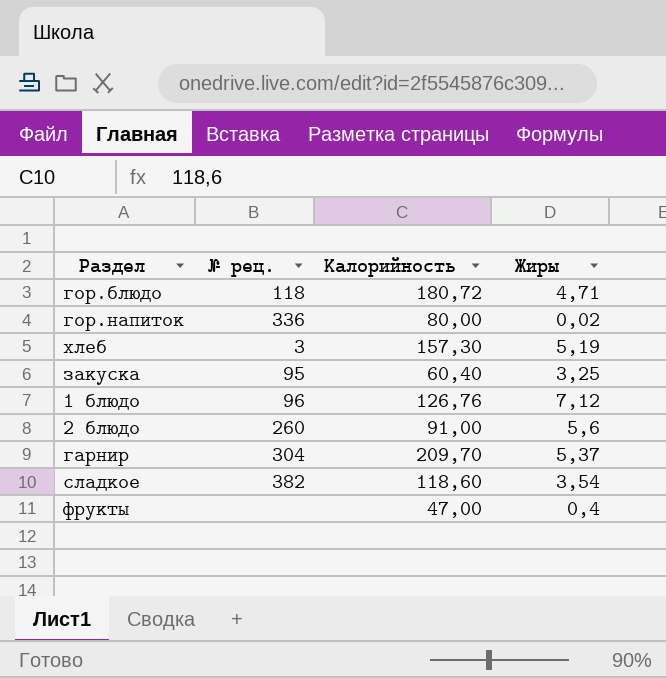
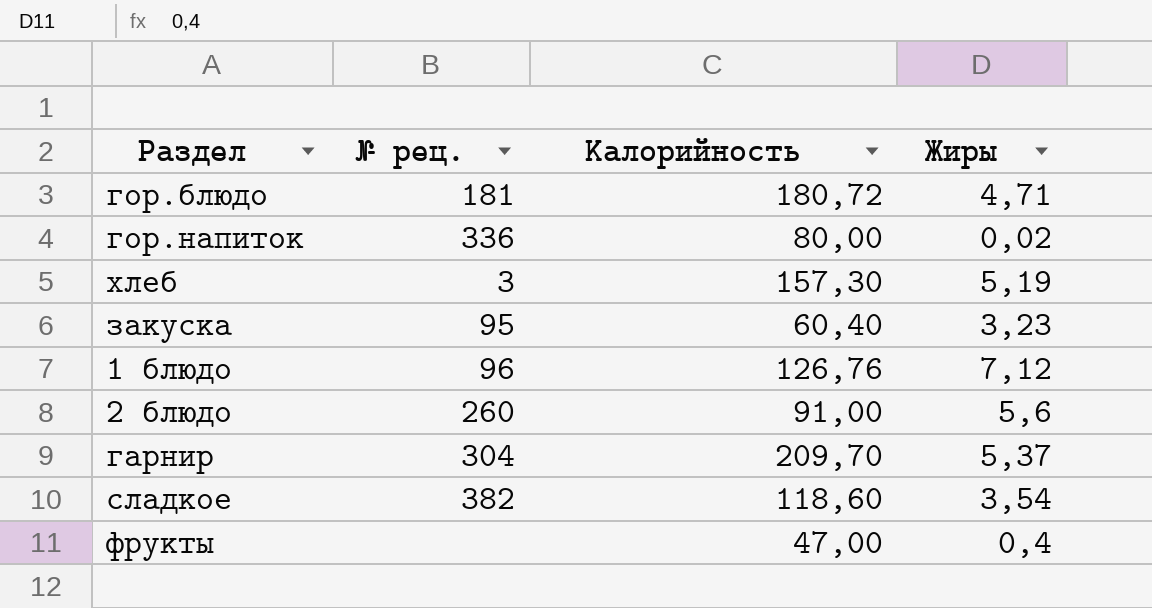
гор.блюдо | № рец.: 118 -> 181
закуска | Жиры: 3,25 -> 3,23

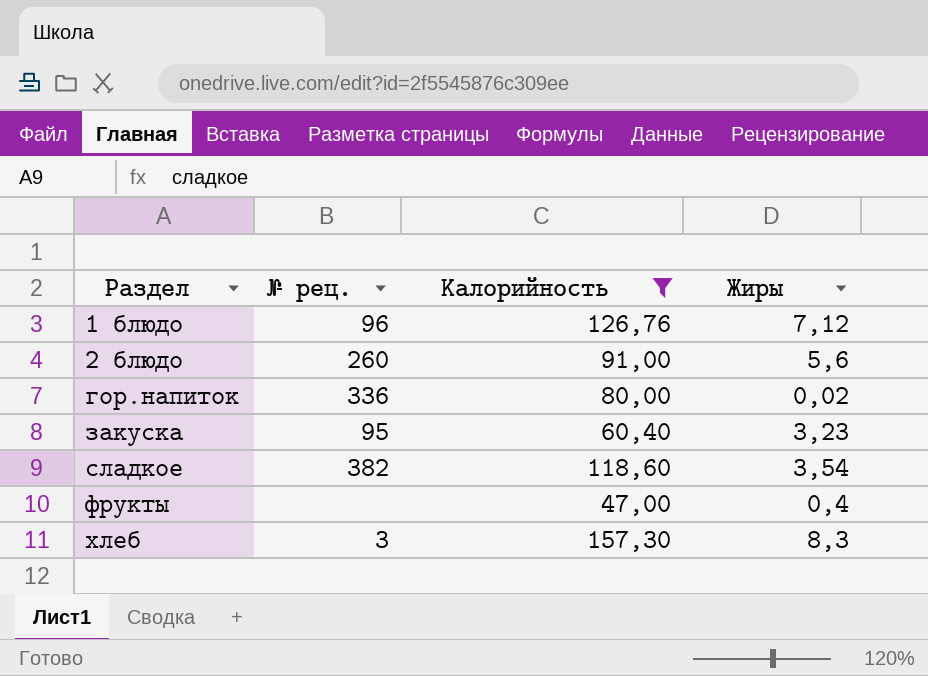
filter: none -> Калорийность <= 157,30
row order: none -> Раздел ascending
хлеб | Жиры: 5,19 -> 8,3

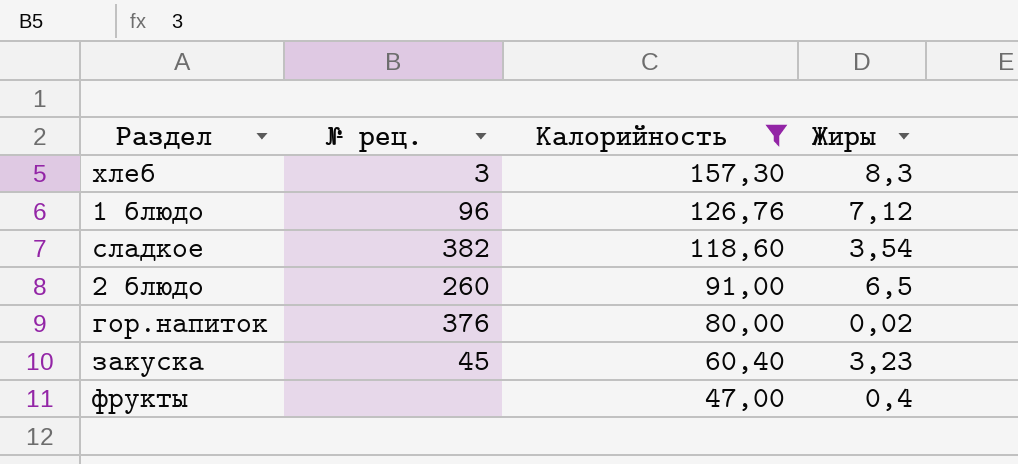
row order: Раздел ascending -> Калорийность descending
2 блюдо | Жиры: 5,6 -> 6,5
гор.напиток | № рец.: 336 -> 376
закуска | № рец.: 95 -> 45

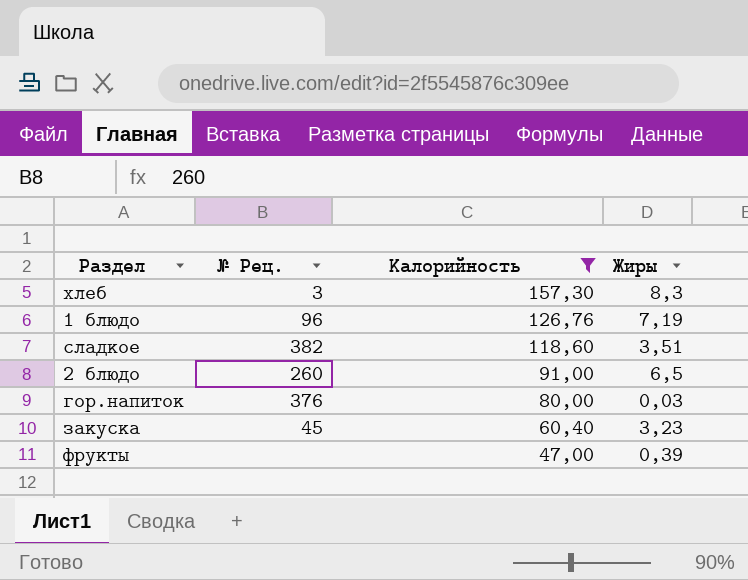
column name: № рец. -> № Рец.
1 блюдо | Жиры: 7,12 -> 7,19
сладкое | Жиры: 3,54 -> 3,51
гор.напиток | Жиры: 0,02 -> 0,03
фрукты | Жиры: 0,4 -> 0,39

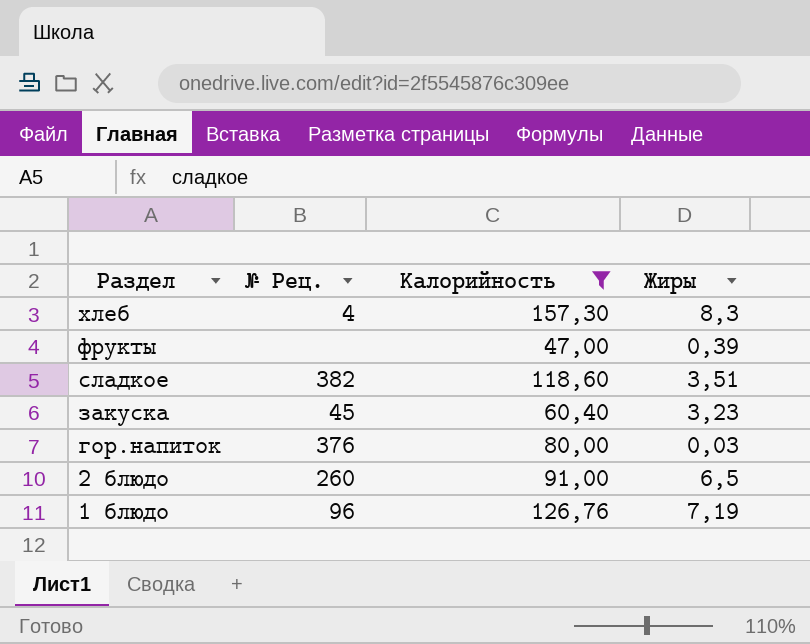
row order: Калорийность descending -> Раздел descending
хлеб | № Рец.: 3 -> 4

